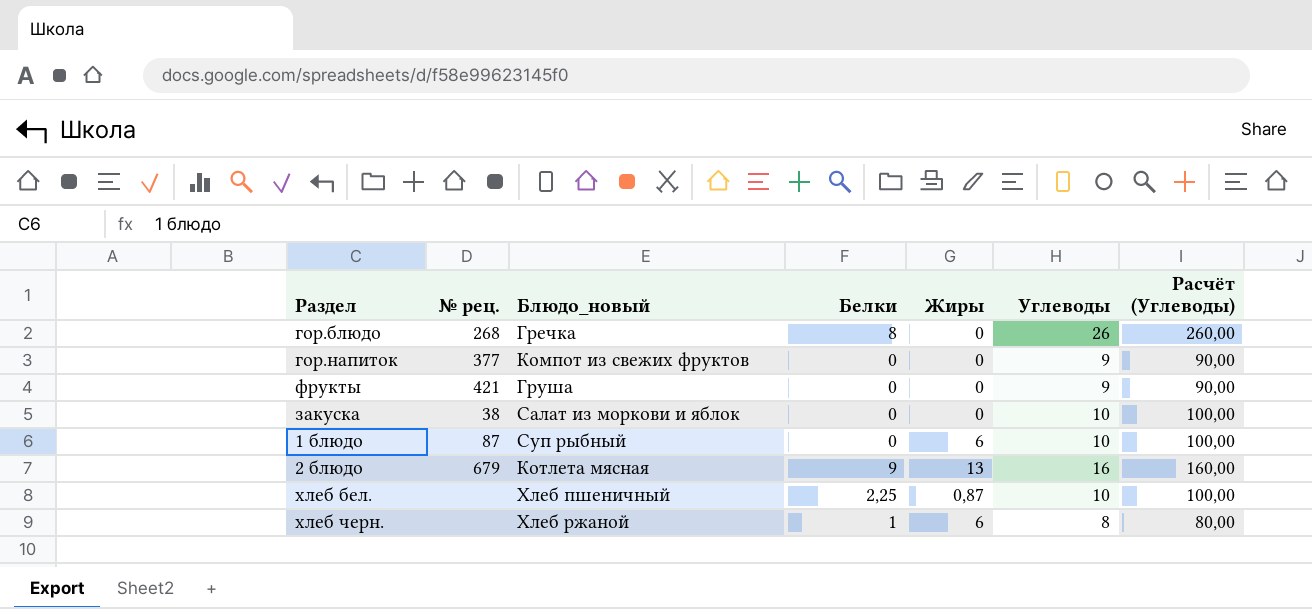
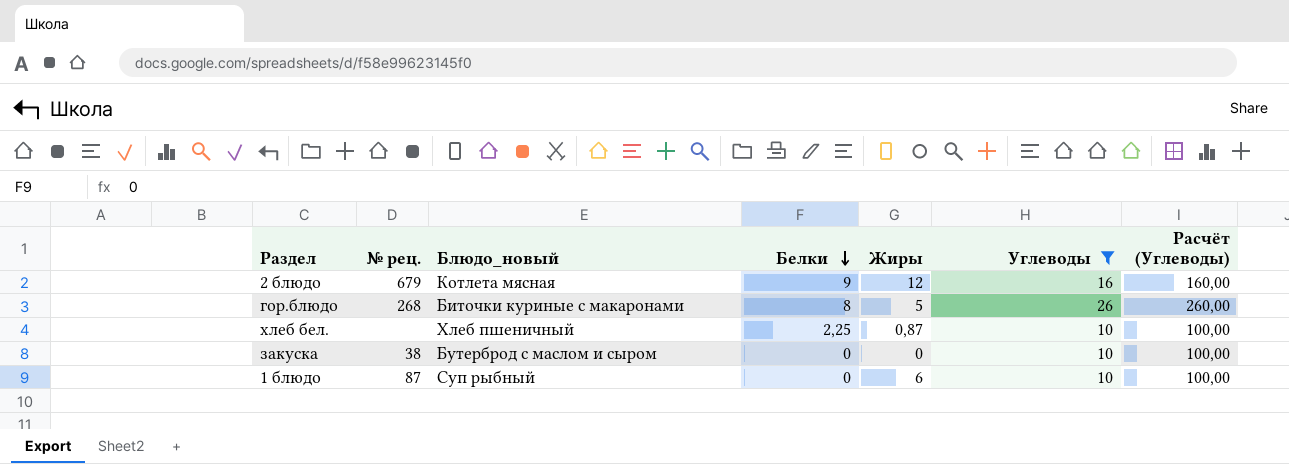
filter: none -> Углеводы >= 10
row order: none -> Белки descending
2 блюдо | Жиры: 13 -> 12
гор.блюдо | Блюдо_новый: Гречка -> Биточки куриные с макаронами
гор.блюдо | Жиры: 0 -> 5
закуска | Блюдо_новый: Салат из моркови и яблок -> Бутерброд с маслом и сыром

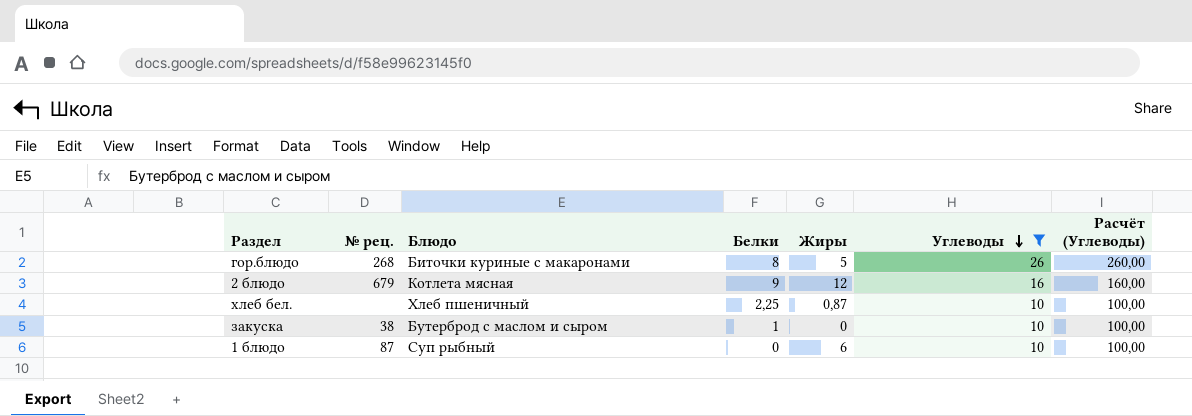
row order: Белки descending -> Углеводы descending
column name: Блюдо_новый -> Блюдо
закуска | Белки: 0 -> 1

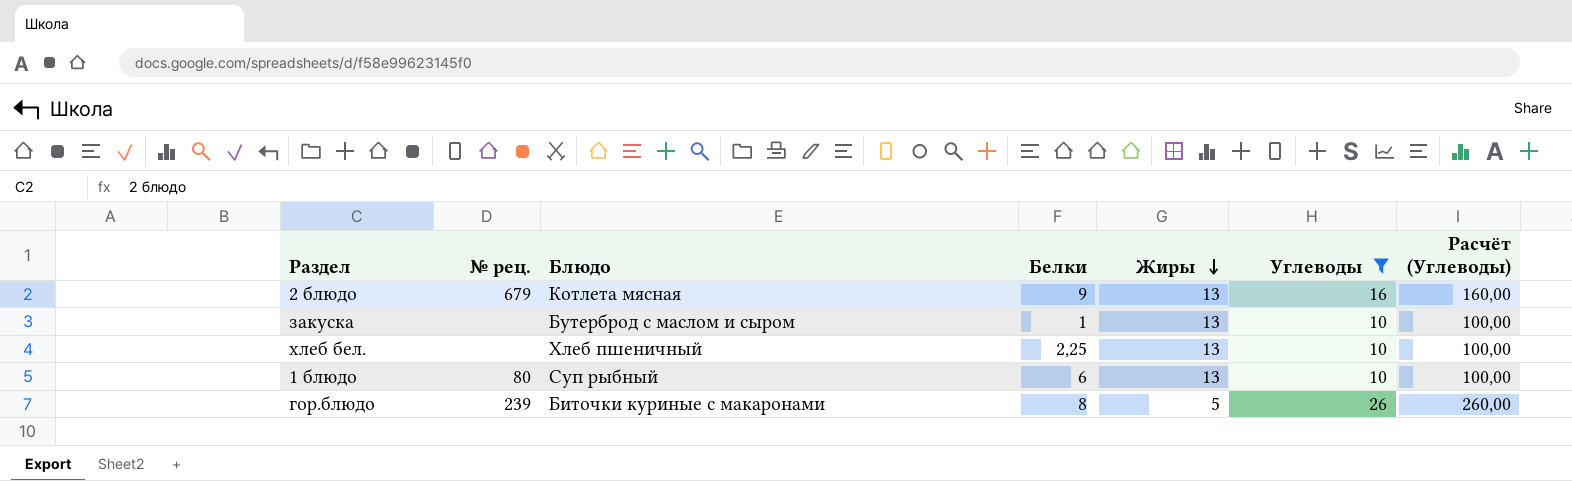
row order: Углеводы descending -> Жиры descending
2 блюдо | Жиры: 12 -> 13
закуска | № рец.: 38 -> none
закуска | Жиры: 0 -> 13
хлеб бел. | Жиры: 0,87 -> 13
1 блюдо | № рец.: 87 -> 80
1 блюдо | Белки: 0 -> 6
1 блюдо | Жиры: 6 -> 13
гор.блюдо | № рец.: 268 -> 239

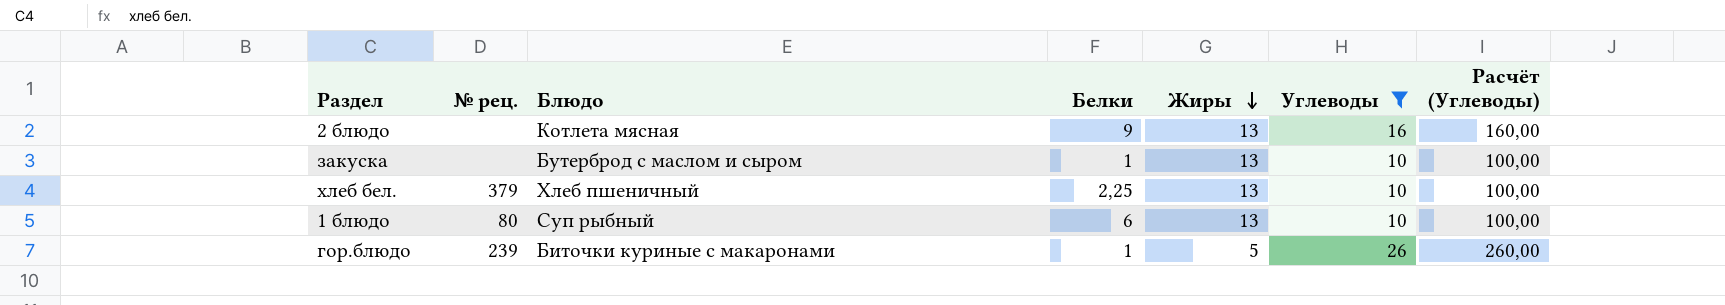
2 блюдо | № рец.: 679 -> none
хлеб бел. | № рец.: none -> 379
гор.блюдо | Белки: 8 -> 1

